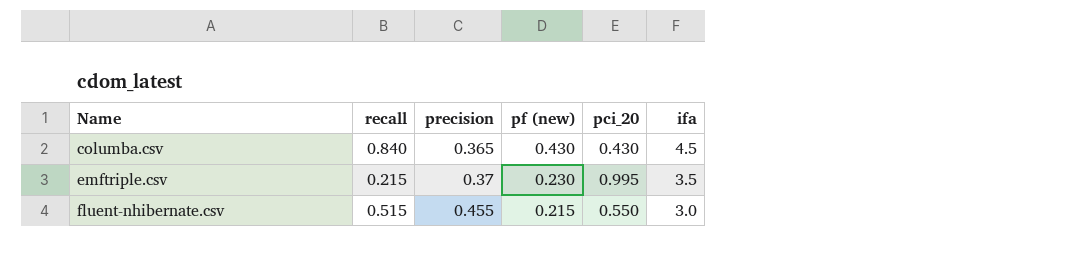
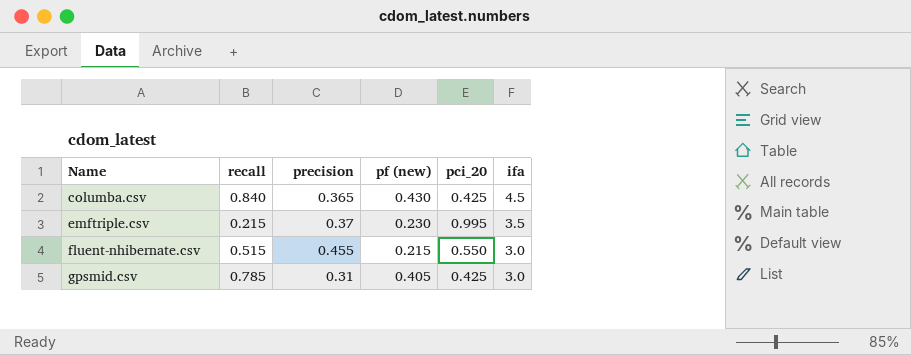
columba.csv | pci_20: 0.430 -> 0.425
row gpsmid.csv: none -> 0.785 | 0.31 | 0.405 | 0.425 | 3.0

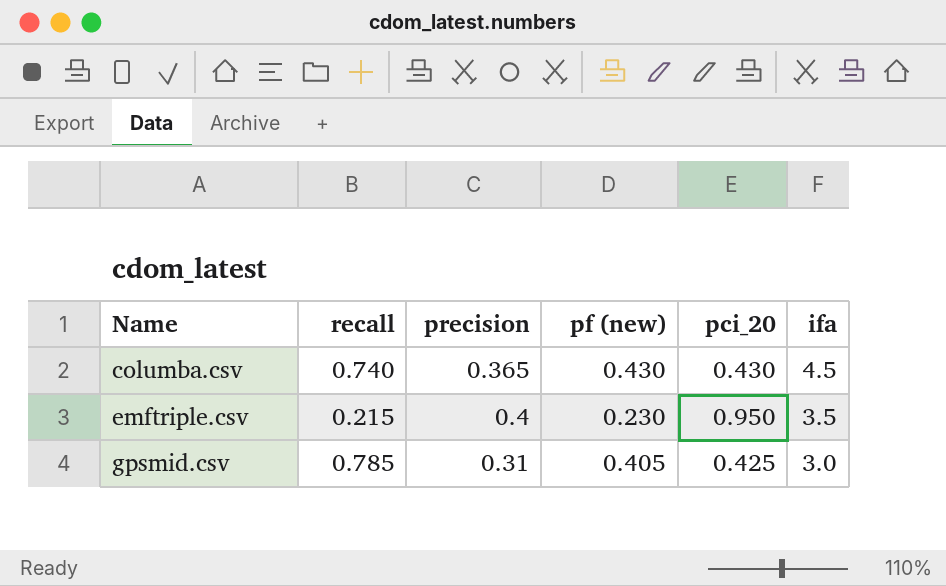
row fluent-nhibernate.csv: 0.515 | 0.455 | 0.215 | 0.550 | 3.0 -> none
columba.csv | recall: 0.840 -> 0.740
columba.csv | pci_20: 0.425 -> 0.430
emftriple.csv | precision: 0.37 -> 0.4
emftriple.csv | pci_20: 0.995 -> 0.950

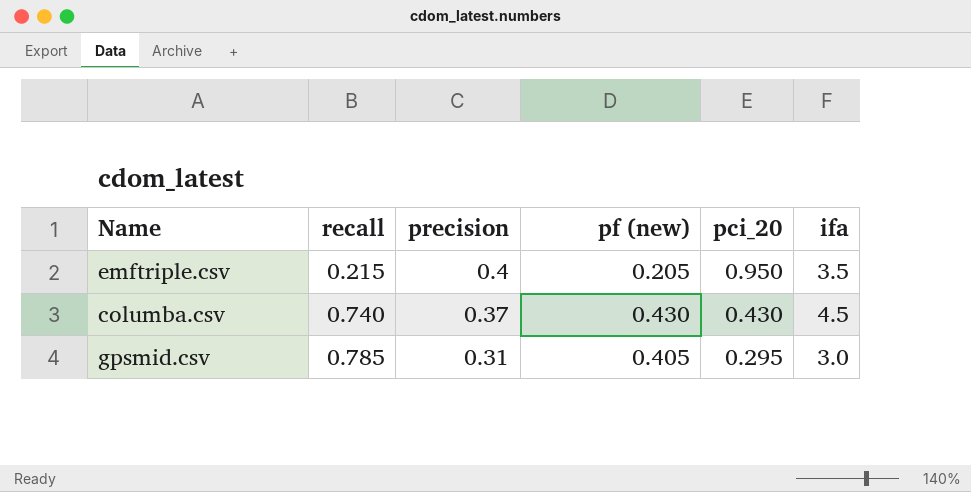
row order: Name ascending -> recall ascending
emftriple.csv | pf (new): 0.230 -> 0.205
columba.csv | precision: 0.365 -> 0.37
gpsmid.csv | pci_20: 0.425 -> 0.295

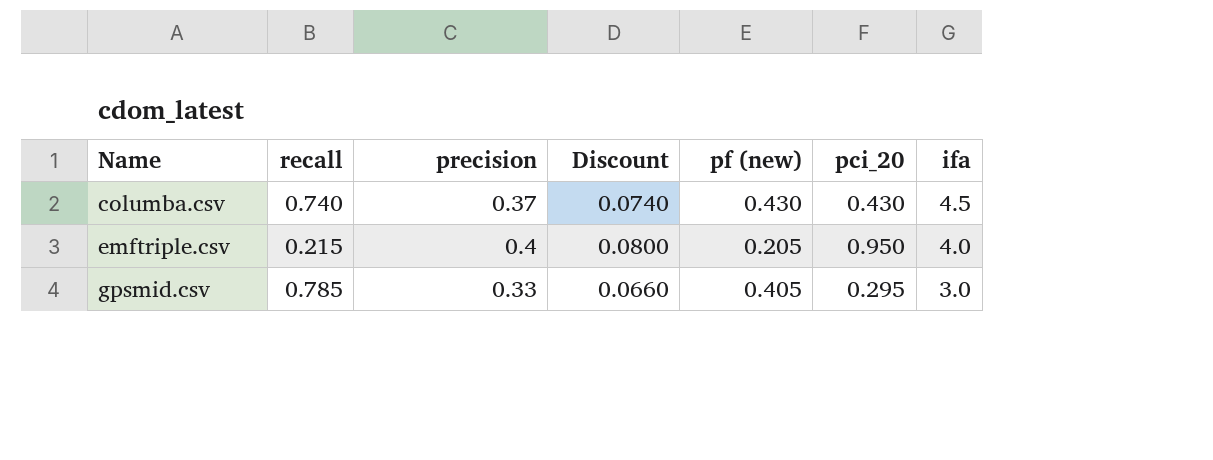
row order: recall ascending -> Name ascending
column Discount | formula: none -> [precision] * 0.2
emftriple.csv | ifa: 3.5 -> 4.0
gpsmid.csv | precision: 0.31 -> 0.33

